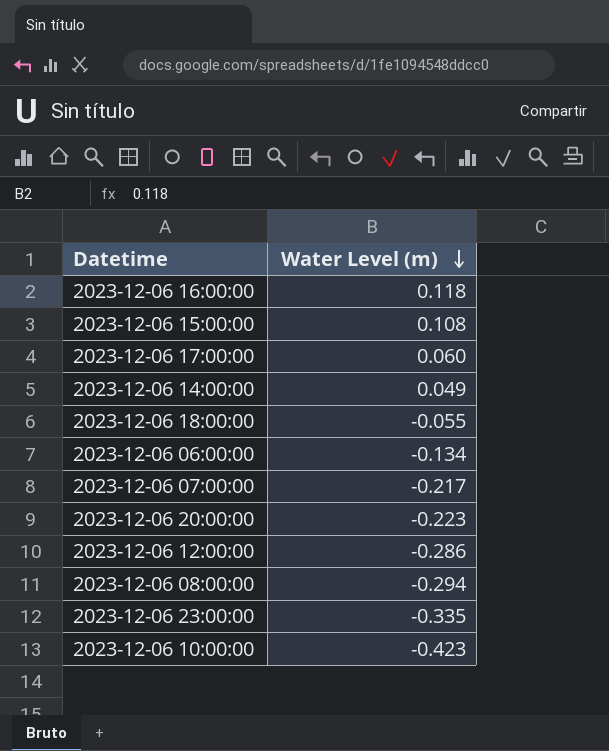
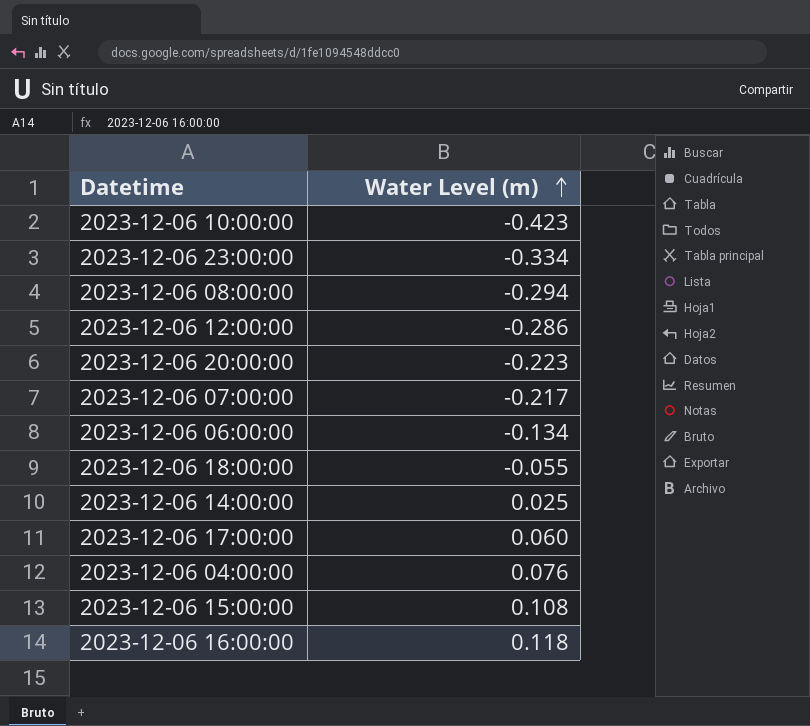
row order: Water Level (m) descending -> Water Level (m) ascending
2023-12-06 23:00:00 | Water Level (m): -0.335 -> -0.334
2023-12-06 14:00:00 | Water Level (m): 0.049 -> 0.025
row 2023-12-06 04:00:00: none -> 0.076

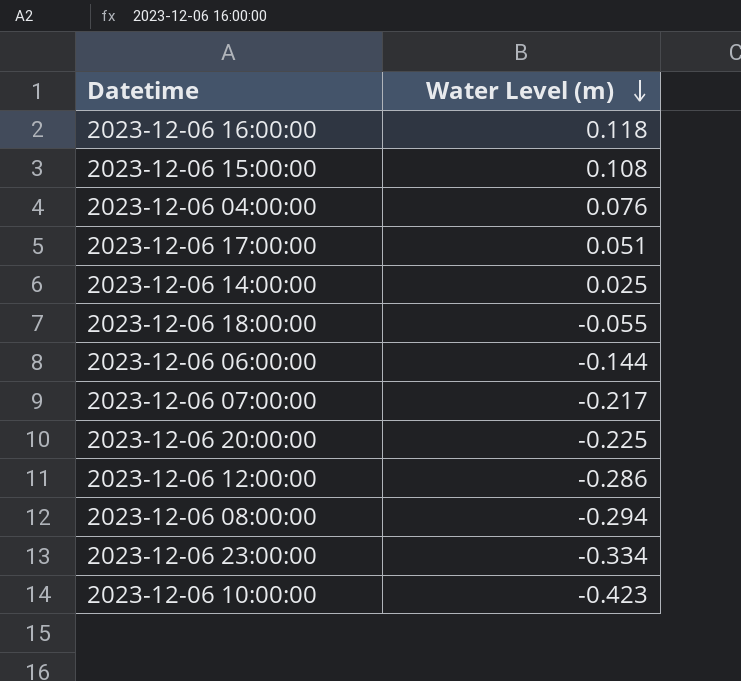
row order: Water Level (m) ascending -> Water Level (m) descending
2023-12-06 17:00:00 | Water Level (m): 0.060 -> 0.051
2023-12-06 06:00:00 | Water Level (m): -0.134 -> -0.144
2023-12-06 20:00:00 | Water Level (m): -0.223 -> -0.225

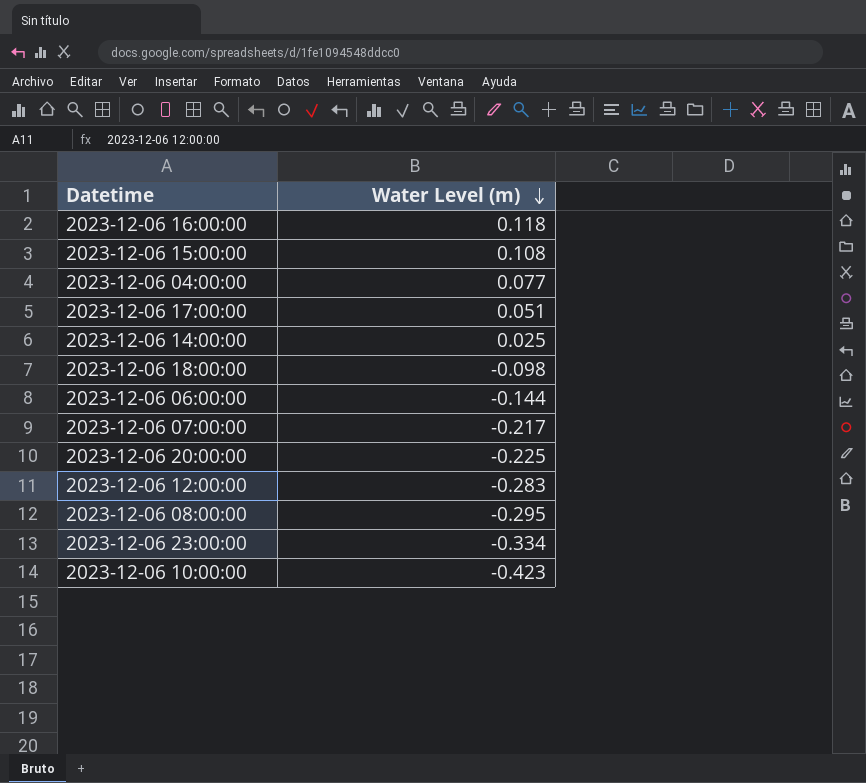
2023-12-06 04:00:00 | Water Level (m): 0.076 -> 0.077
2023-12-06 18:00:00 | Water Level (m): -0.055 -> -0.098
2023-12-06 12:00:00 | Water Level (m): -0.286 -> -0.283
2023-12-06 08:00:00 | Water Level (m): -0.294 -> -0.295

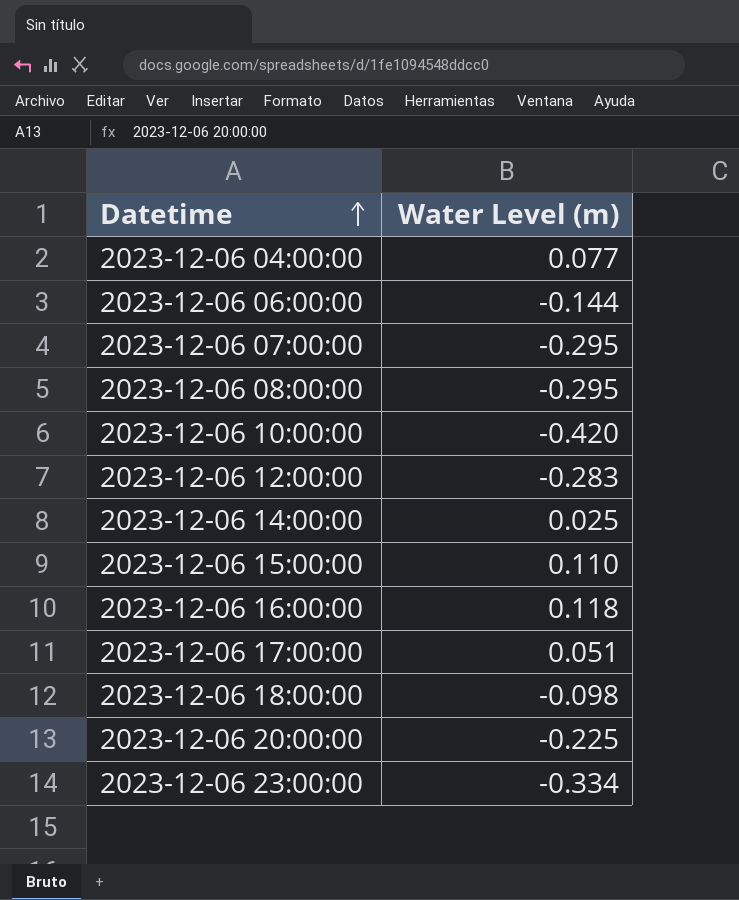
row order: Water Level (m) descending -> Datetime ascending
2023-12-06 07:00:00 | Water Level (m): -0.217 -> -0.295
2023-12-06 10:00:00 | Water Level (m): -0.423 -> -0.420
2023-12-06 15:00:00 | Water Level (m): 0.108 -> 0.110

